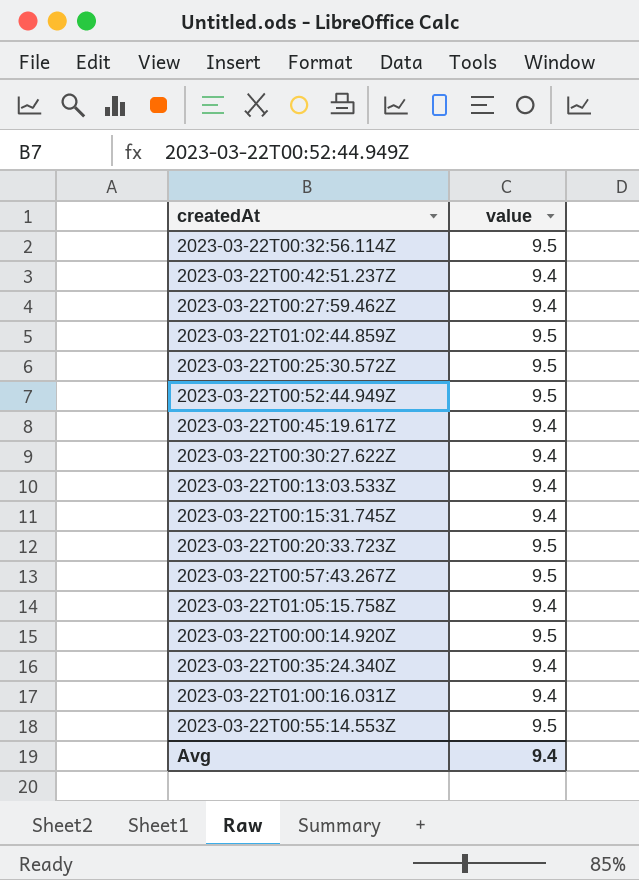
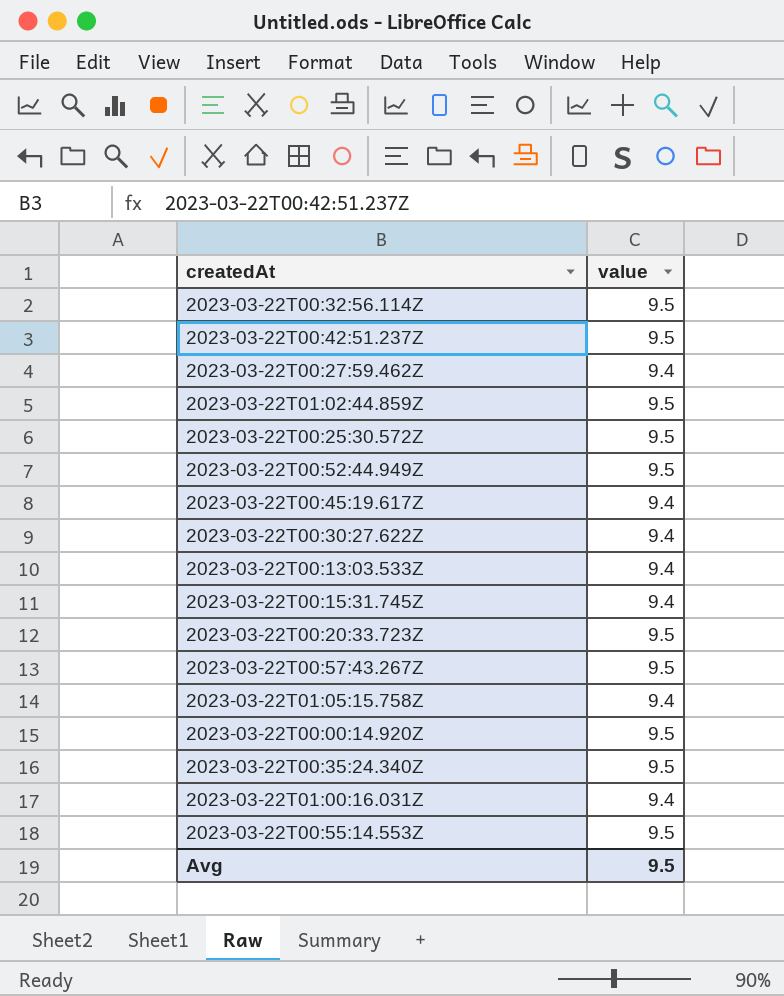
2023-03-22T00:42:51.237Z | value: 9.4 -> 9.5
2023-03-22T00:35:24.340Z | value: 9.4 -> 9.5
Avg | value: 9.4 -> 9.5

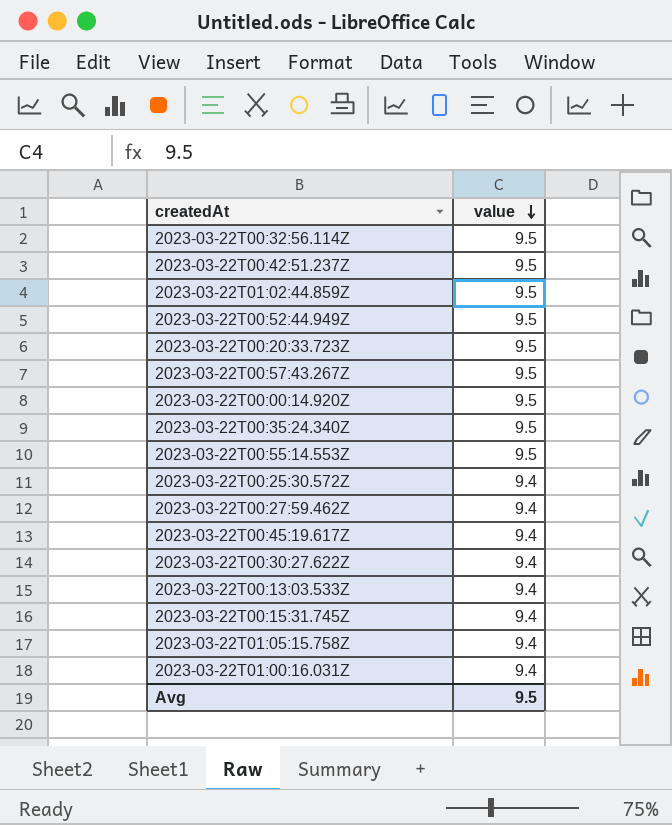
row order: none -> value descending
2023-03-22T00:25:30.572Z | value: 9.5 -> 9.4

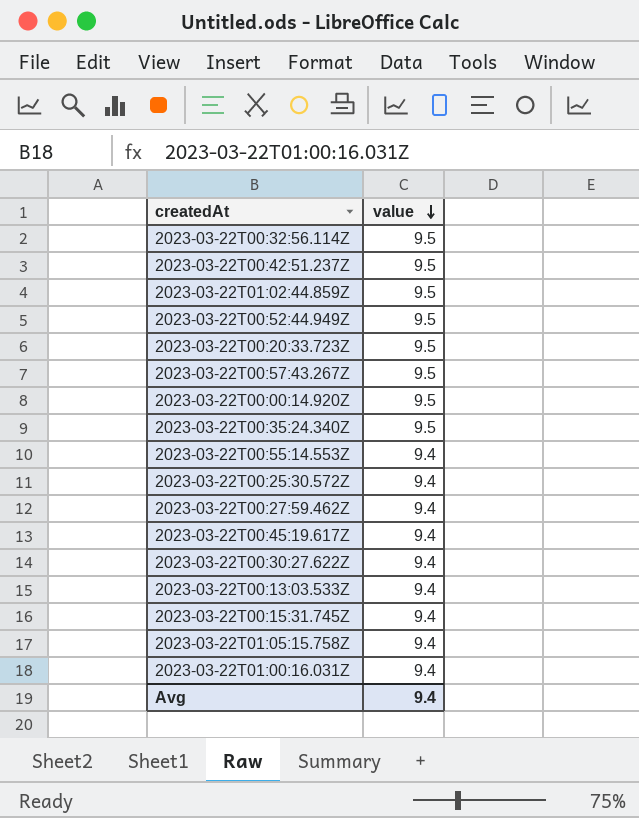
2023-03-22T00:55:14.553Z | value: 9.5 -> 9.4
Avg | value: 9.5 -> 9.4

